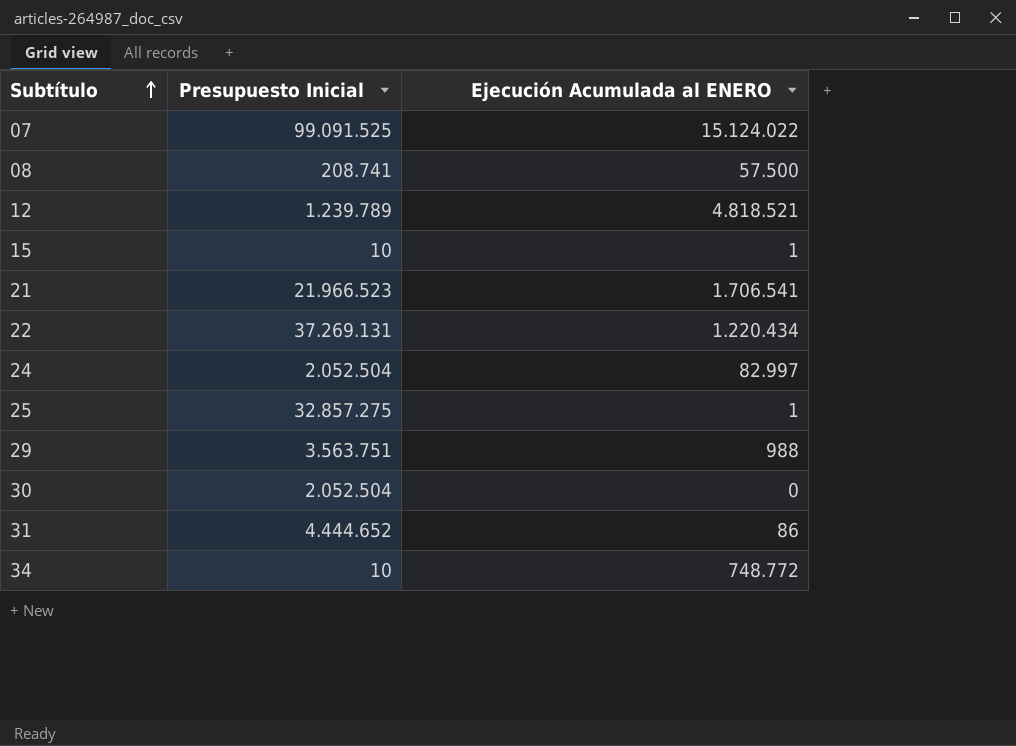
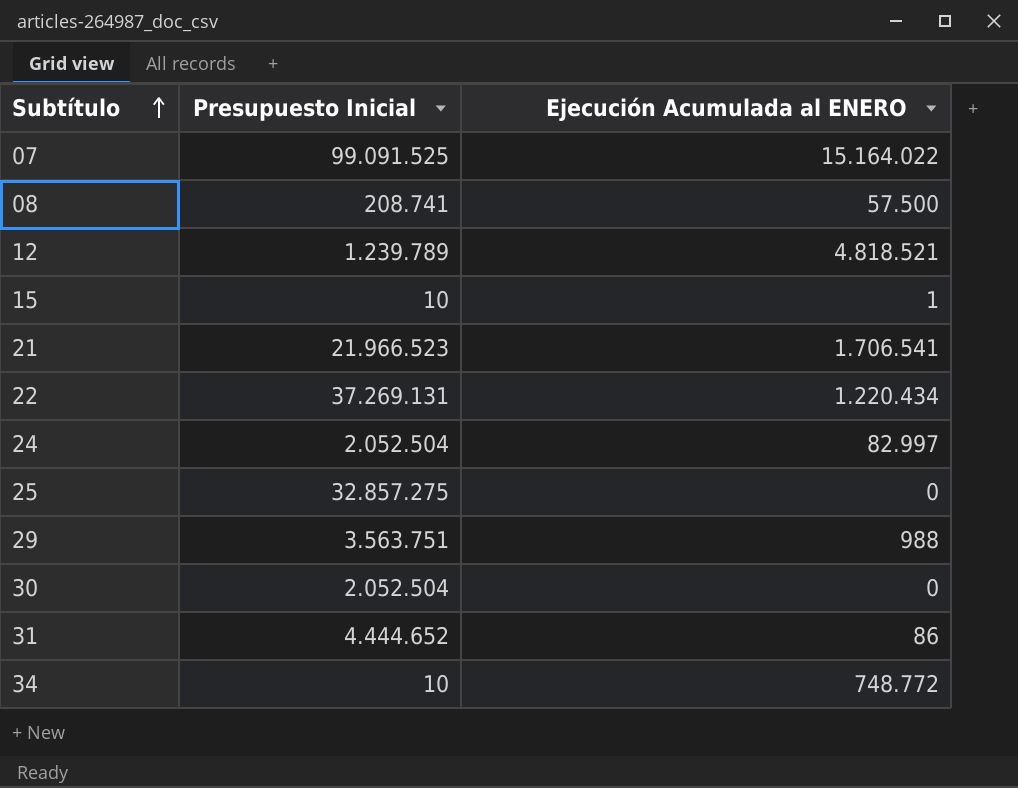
07 | Ejecución Acumulada al ENERO: 15.124.022 -> 15.164.022
25 | Ejecución Acumulada al ENERO: 1 -> 0

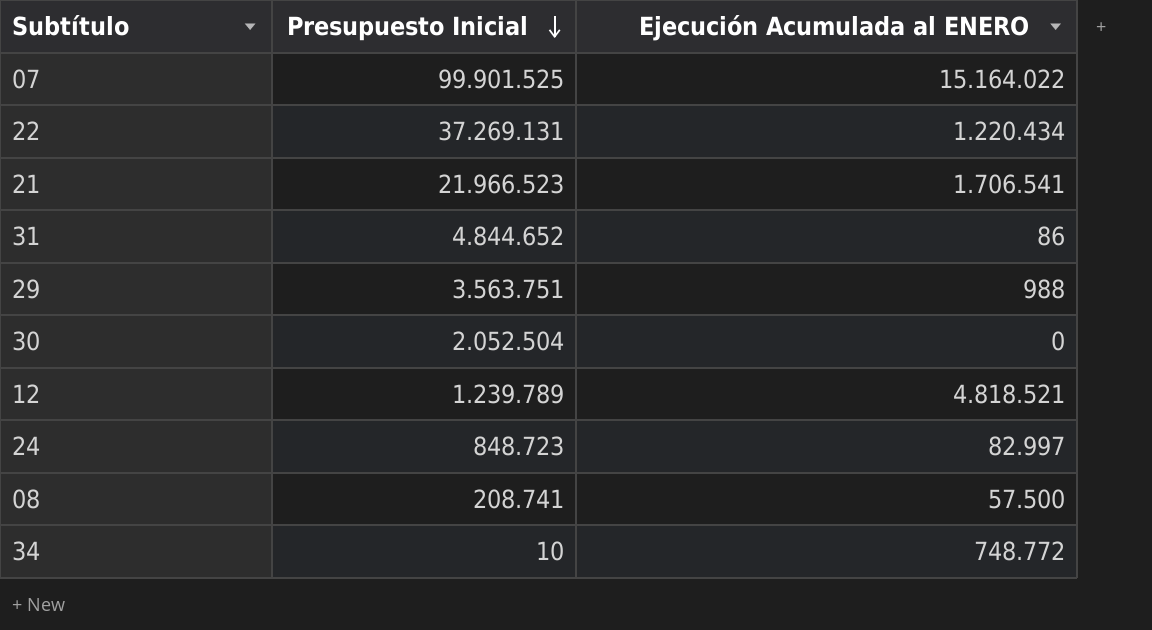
row order: Subtítulo ascending -> Presupuesto Inicial descending
row 15: 10 | 1 -> none
row 25: 32.857.275 | 0 -> none
07 | Presupuesto Inicial: 99.091.525 -> 99.901.525
31 | Presupuesto Inicial: 4.444.652 -> 4.844.652
24 | Presupuesto Inicial: 2.052.504 -> 848.723

